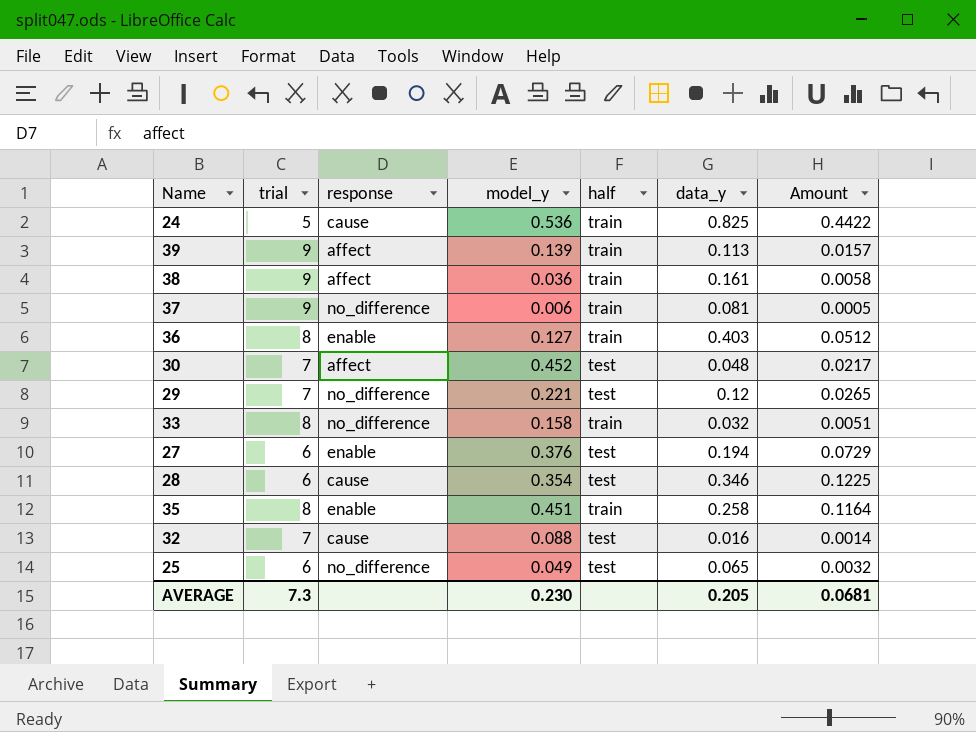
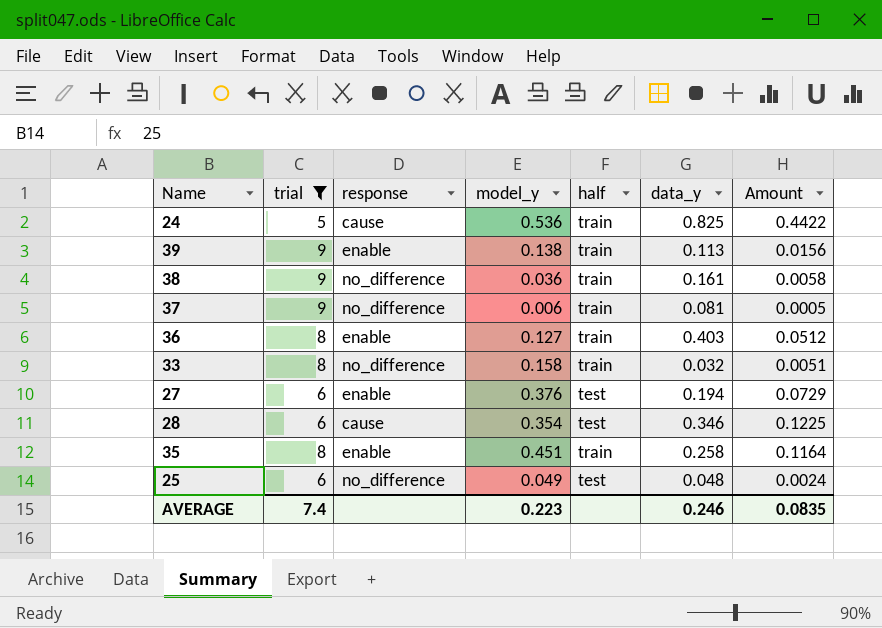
filter: none -> trial != 7
39 | response: affect -> enable
39 | model_y: 0.139 -> 0.138
39 | Amount: 0.0157 -> 0.0156
38 | response: affect -> no_difference
25 | data_y: 0.065 -> 0.048
25 | Amount: 0.0032 -> 0.0024
AVERAGE | trial: 7.3 -> 7.4
AVERAGE | model_y: 0.230 -> 0.223
AVERAGE | data_y: 0.205 -> 0.246
AVERAGE | Amount: 0.0681 -> 0.0835

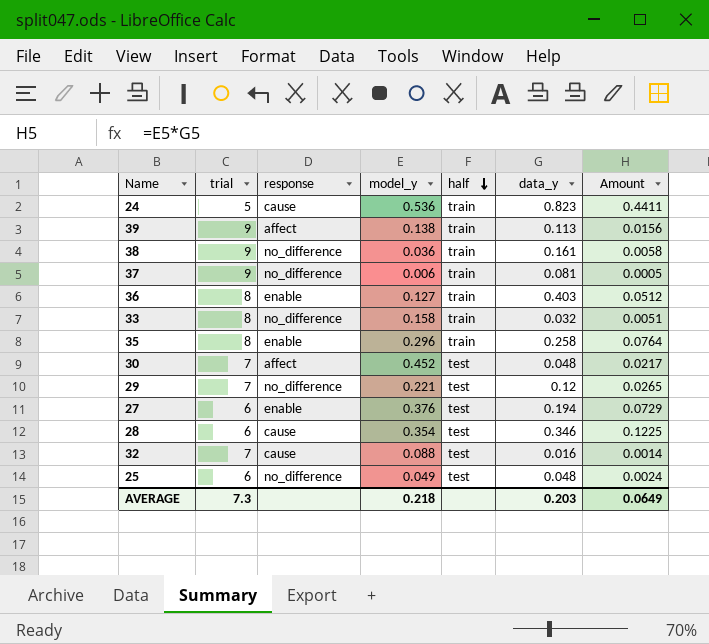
filter: trial != 7 -> none
row order: none -> half descending
24 | data_y: 0.825 -> 0.823
24 | Amount: 0.4422 -> 0.4411
39 | response: enable -> affect
35 | model_y: 0.451 -> 0.296
35 | Amount: 0.1164 -> 0.0764
AVERAGE | trial: 7.4 -> 7.3
AVERAGE | model_y: 0.223 -> 0.218
AVERAGE | data_y: 0.246 -> 0.203
AVERAGE | Amount: 0.0835 -> 0.0649

